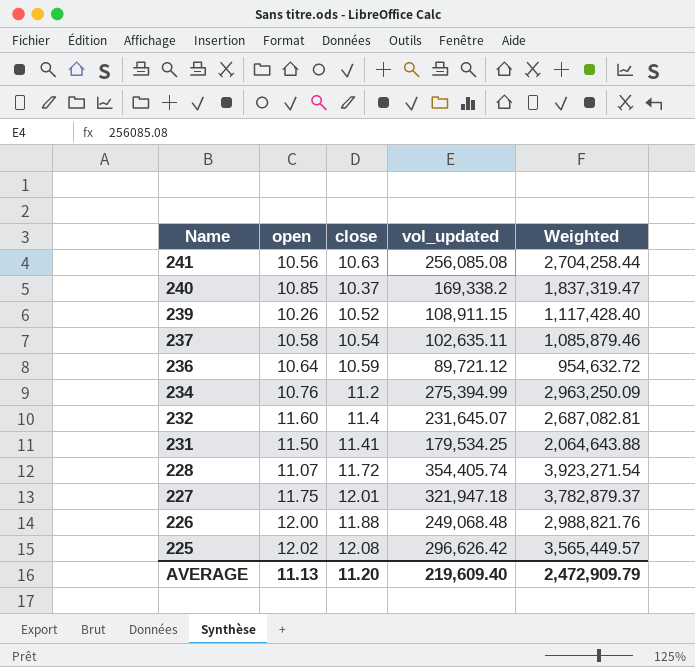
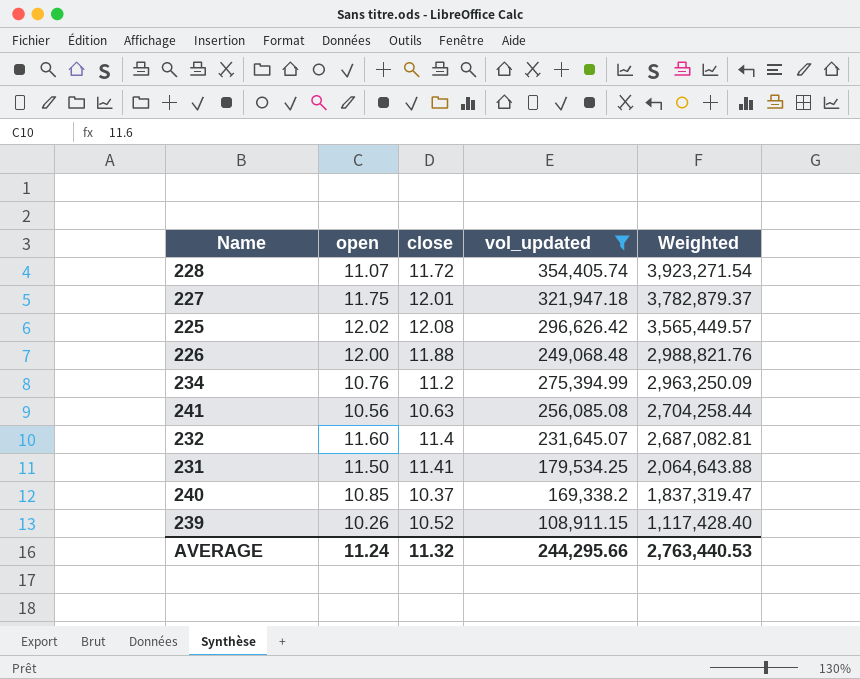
filter: none -> vol_updated >= 108,911.15
row order: Name descending -> Weighted descending
AVERAGE | open: 11.13 -> 11.24
AVERAGE | close: 11.20 -> 11.32
AVERAGE | vol_updated: 219,609.40 -> 244,295.66
AVERAGE | Weighted: 2,472,909.79 -> 2,763,440.53

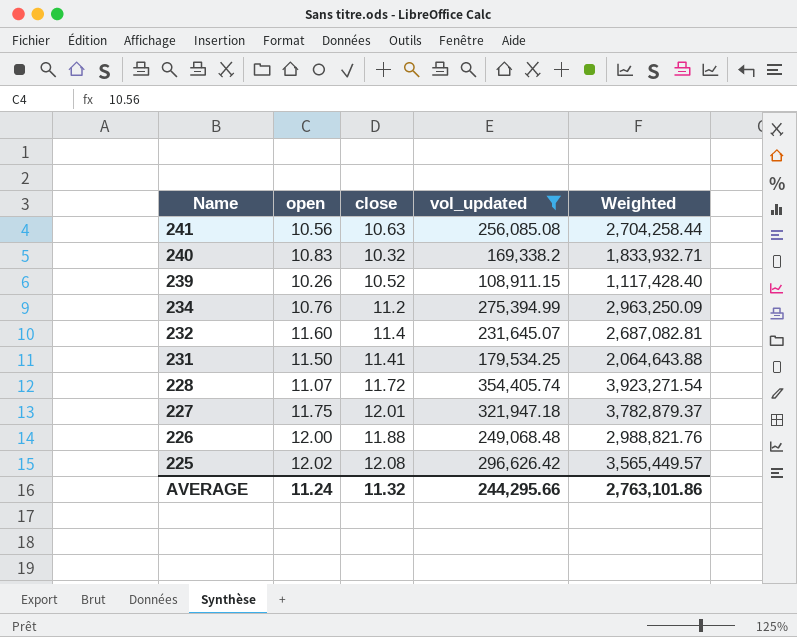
row order: Weighted descending -> Name descending
240 | open: 10.85 -> 10.83
240 | close: 10.37 -> 10.32
240 | Weighted: 1,837,319.47 -> 1,833,932.71
AVERAGE | Weighted: 2,763,440.53 -> 2,763,101.86

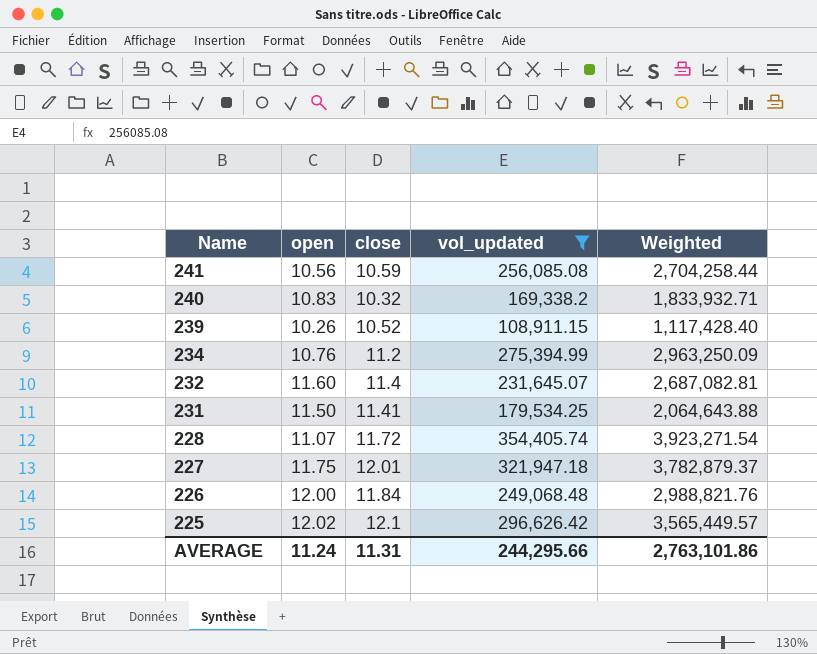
241 | close: 10.63 -> 10.59
226 | close: 11.88 -> 11.84
225 | close: 12.08 -> 12.1
AVERAGE | close: 11.32 -> 11.31

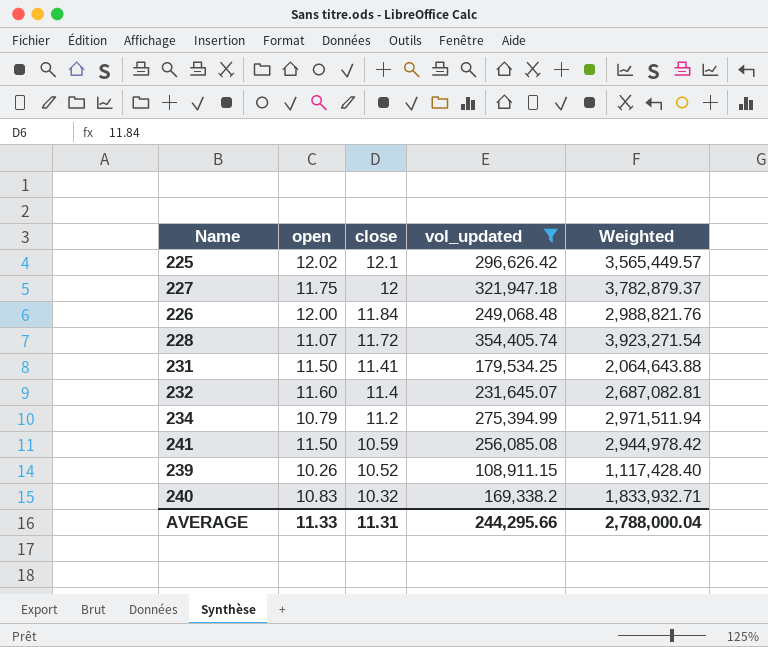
row order: Name descending -> close descending
227 | close: 12.01 -> 12
234 | open: 10.76 -> 10.79
234 | Weighted: 2,963,250.09 -> 2,971,511.94
241 | open: 10.56 -> 11.50
241 | Weighted: 2,704,258.44 -> 2,944,978.42
AVERAGE | open: 11.24 -> 11.33
AVERAGE | Weighted: 2,763,101.86 -> 2,788,000.04

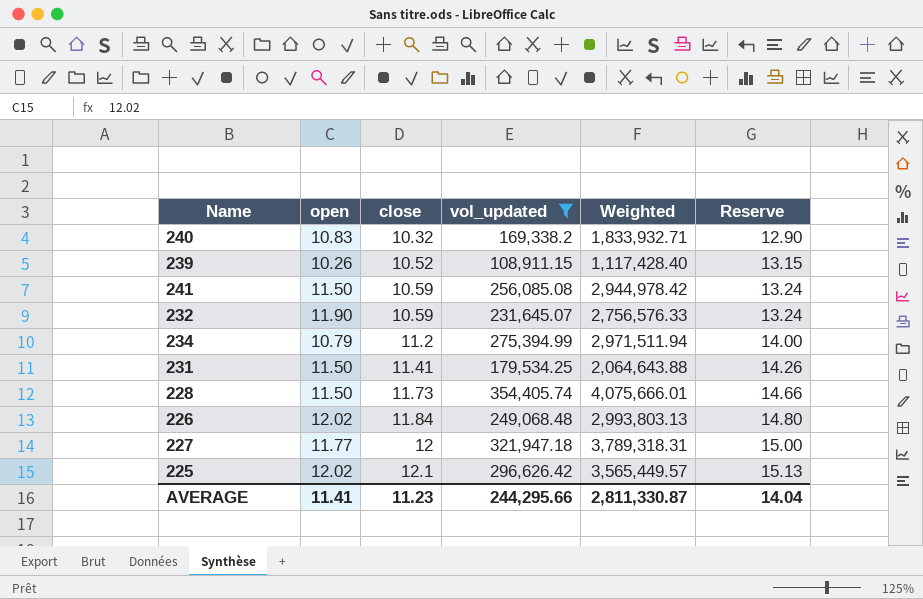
row order: close descending -> close ascending
column Reserve | formula: none -> [close] * 1.25
232 | open: 11.60 -> 11.90
232 | close: 11.4 -> 10.59
232 | Weighted: 2,687,082.81 -> 2,756,576.33
228 | open: 11.07 -> 11.50
228 | close: 11.72 -> 11.73
228 | Weighted: 3,923,271.54 -> 4,075,666.01
226 | open: 12.00 -> 12.02
226 | Weighted: 2,988,821.76 -> 2,993,803.13
227 | open: 11.75 -> 11.77
227 | Weighted: 3,782,879.37 -> 3,789,318.31
AVERAGE | open: 11.33 -> 11.41
AVERAGE | close: 11.31 -> 11.23
AVERAGE | Weighted: 2,788,000.04 -> 2,811,330.87

